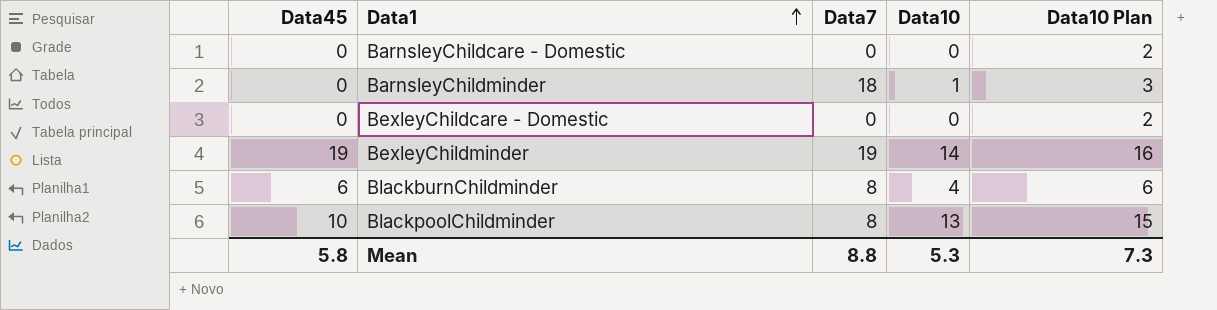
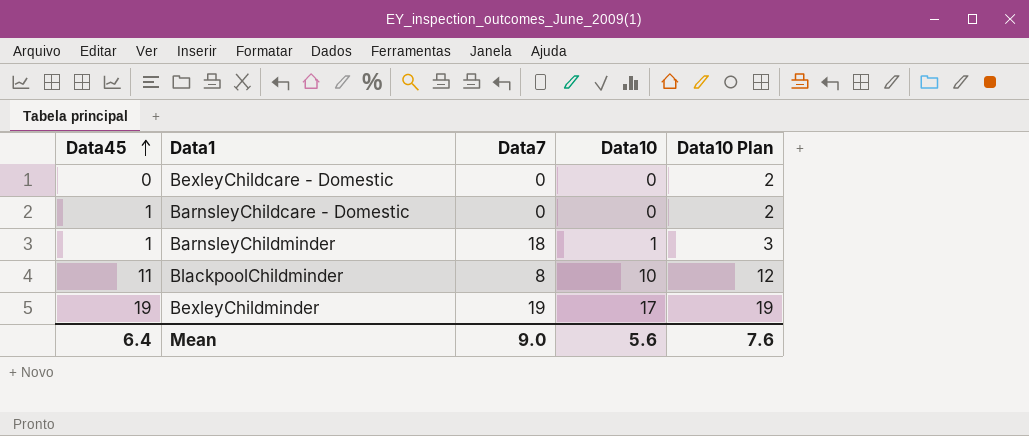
row order: Data1 ascending -> Data45 ascending
row BlackburnChildminder: 6 | 8 | 4 | 6 -> none
BarnsleyChildcare - Domestic | Data45: 0 -> 1
BarnsleyChildminder | Data45: 0 -> 1
BlackpoolChildminder | Data45: 10 -> 11
BlackpoolChildminder | Data10: 13 -> 10
BlackpoolChildminder | Data10 Plan: 15 -> 12
BexleyChildminder | Data10: 14 -> 17
BexleyChildminder | Data10 Plan: 16 -> 19
Mean | Data45: 5.8 -> 6.4
Mean | Data7: 8.8 -> 9.0
Mean | Data10: 5.3 -> 5.6
Mean | Data10 Plan: 7.3 -> 7.6

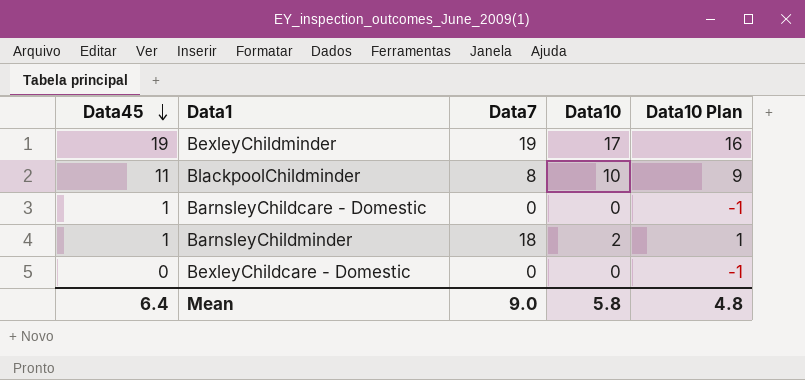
row order: Data45 ascending -> Data45 descending
column Data10 Plan | formula: [Data10] + 2 -> [Data10] - 1
BarnsleyChildminder | Data10: 1 -> 2
Mean | Data10: 5.6 -> 5.8
Mean | Data10 Plan: 7.6 -> 4.8

